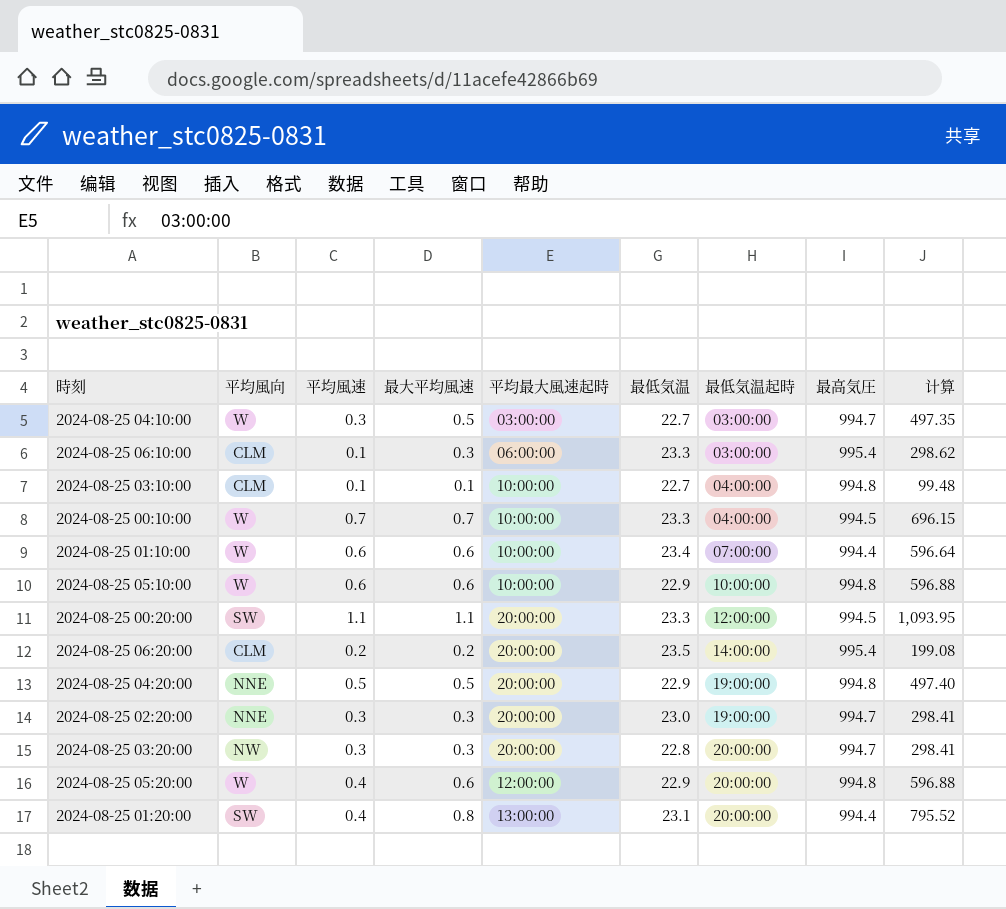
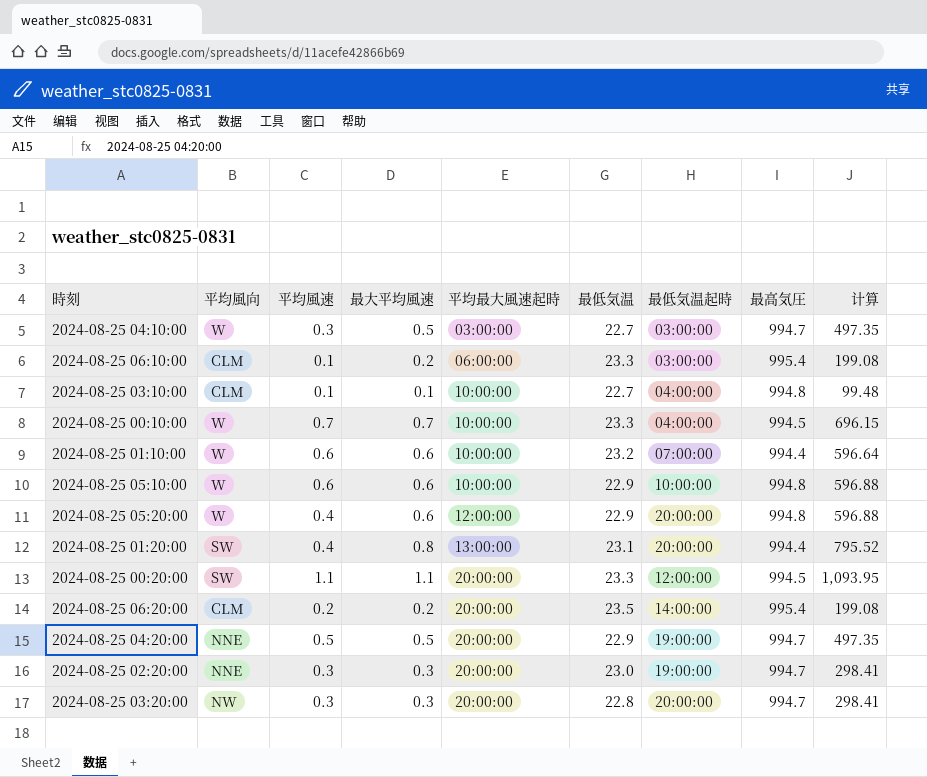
row order: 最低気温起時 ascending -> 平均最大風速起時 ascending
2024-08-25 06:10:00 | 最大平均風速: 0.3 -> 0.2
2024-08-25 06:10:00 | 计算: 298.62 -> 199.08
2024-08-25 01:10:00 | 最低気温: 23.4 -> 23.2
2024-08-25 04:20:00 | 最高気圧: 994.8 -> 994.7
2024-08-25 04:20:00 | 计算: 497.40 -> 497.35

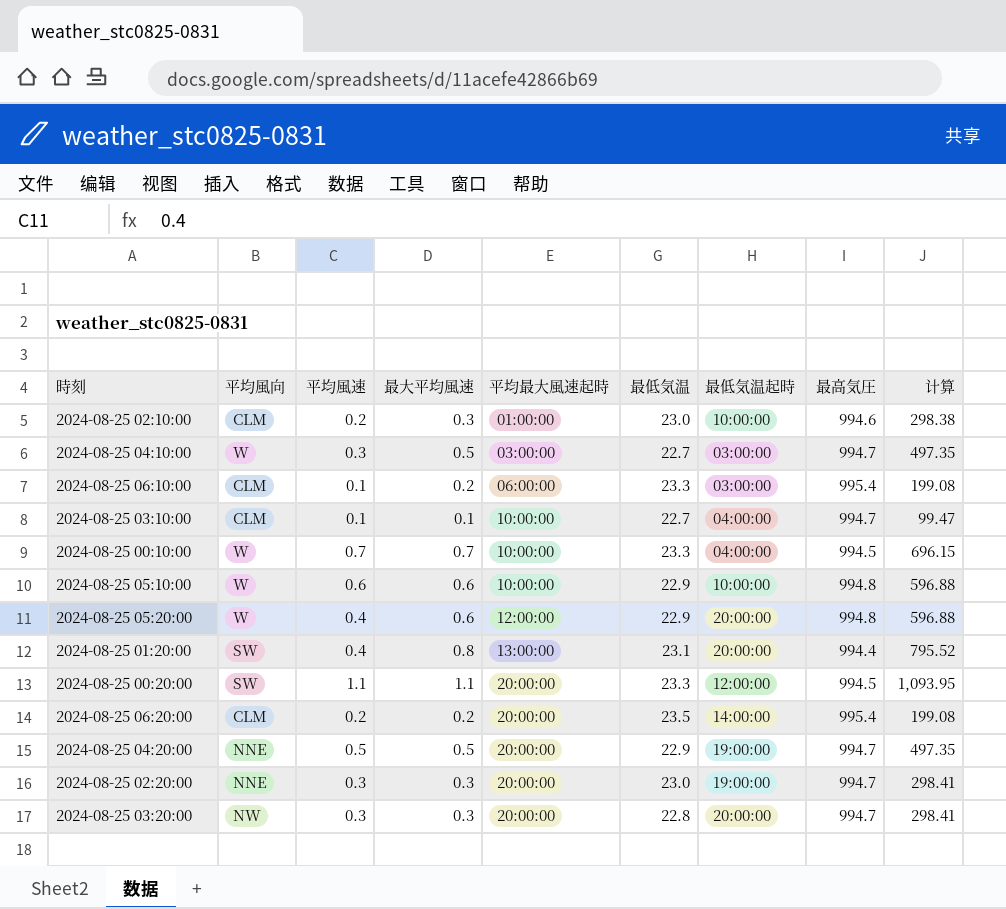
row 2024-08-25 01:10:00: W | 0.6 | 0.6 | 10:00:00 | 23.2 | 07:00:00 | 994.4 | 596.64 -> none
row 2024-08-25 02:10:00: none -> CLM | 0.2 | 0.3 | 01:00:00 | 23.0 | 10:00:00 | 994.6 | 298.38
2024-08-25 03:10:00 | 最高気圧: 994.8 -> 994.7
2024-08-25 03:10:00 | 计算: 99.48 -> 99.47

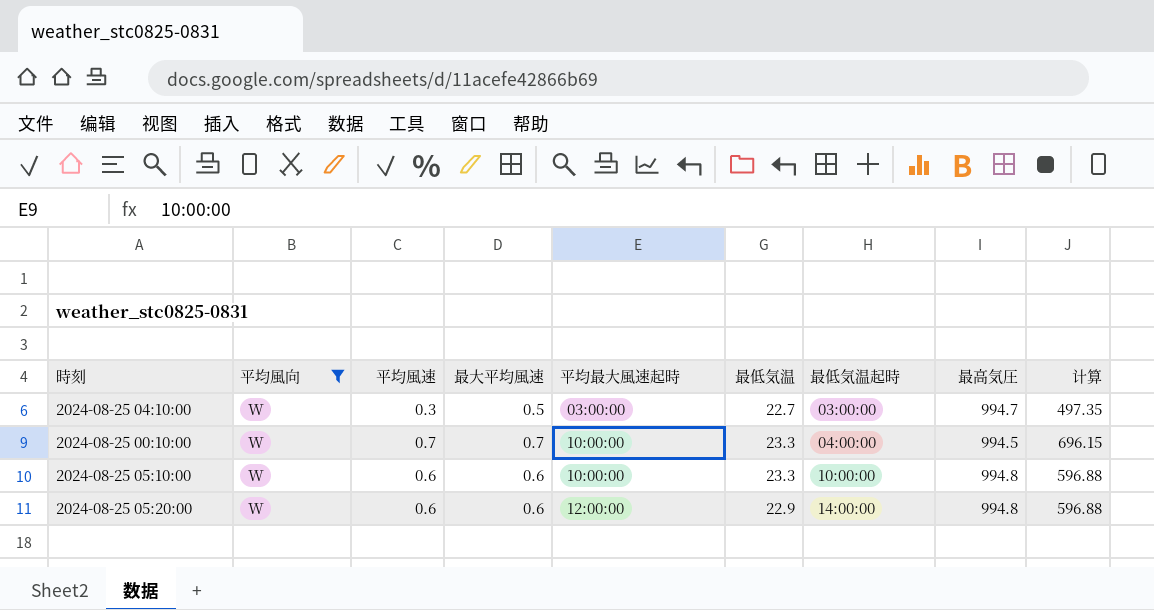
filter: none -> 平均風向 = W
2024-08-25 05:10:00 | 最低気温: 22.9 -> 23.3
2024-08-25 05:20:00 | 平均風速: 0.4 -> 0.6
2024-08-25 05:20:00 | 最低気温起時: 20:00:00 -> 14:00:00

